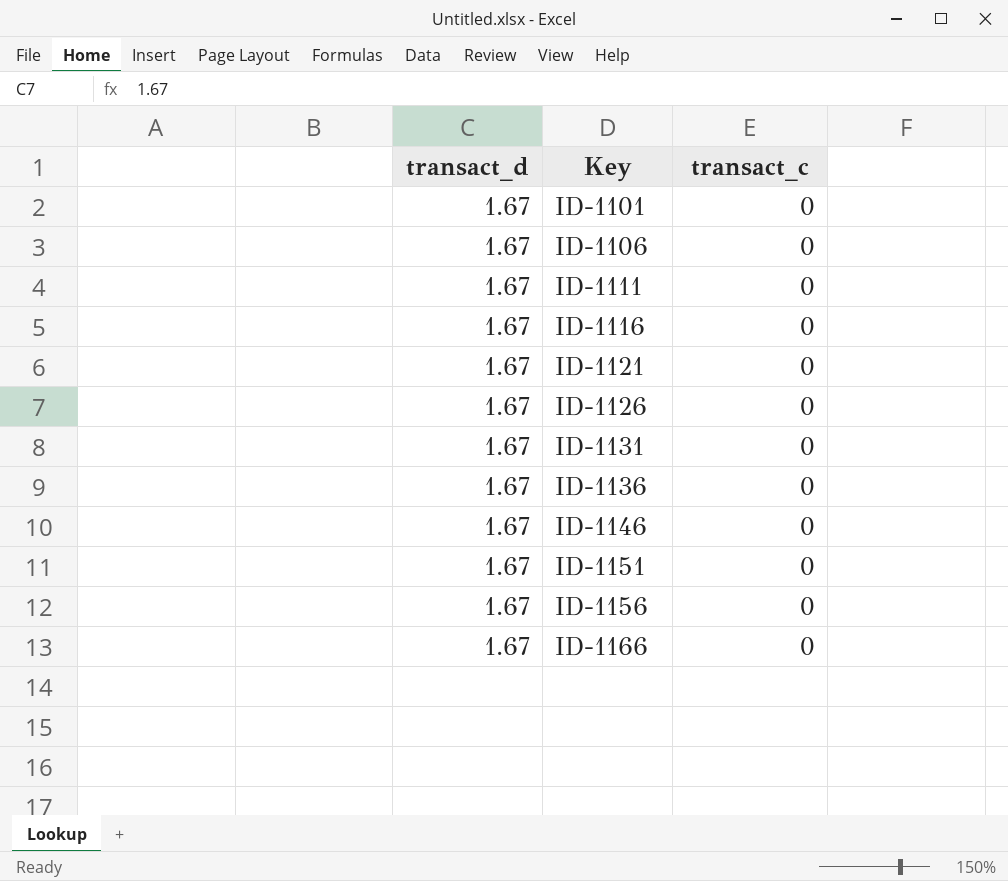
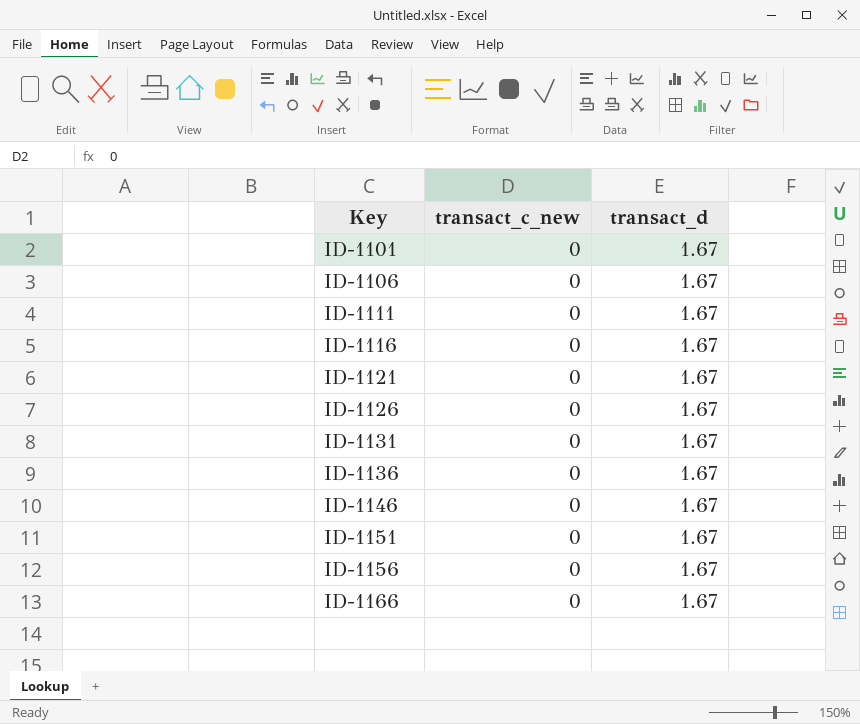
column name: transact_c -> transact_c_new
column transact_d | position: 1 -> 3

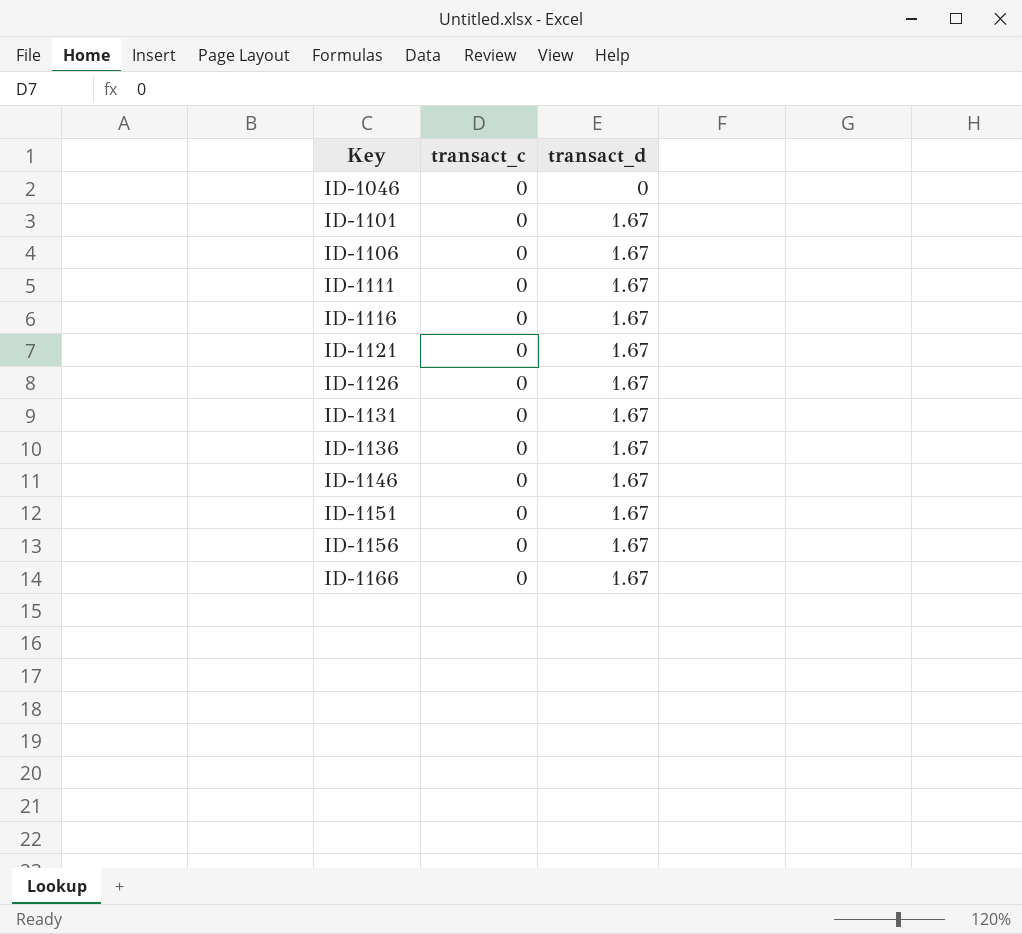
column name: transact_c_new -> transact_c
row ID-1046: none -> 0 | 0

